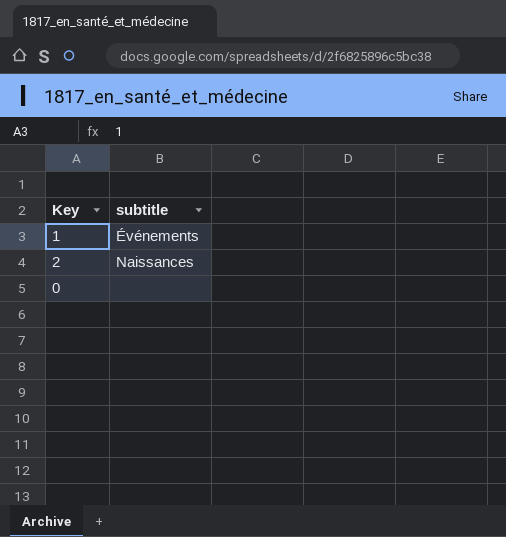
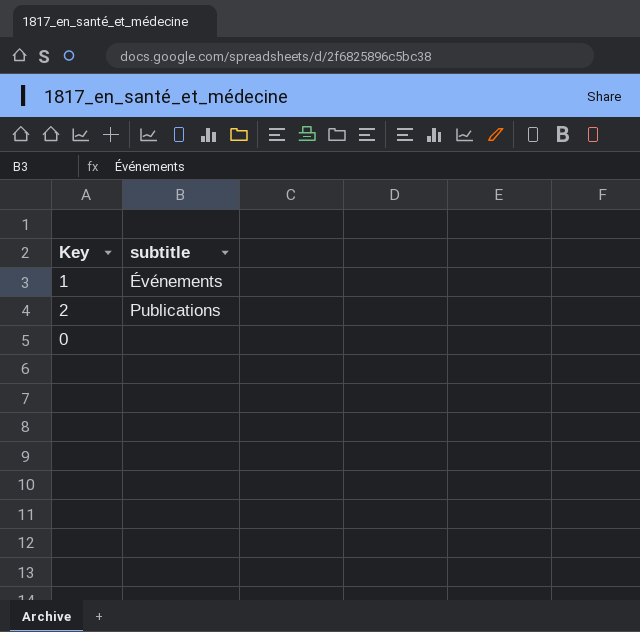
2 | subtitle: Naissances -> Publications

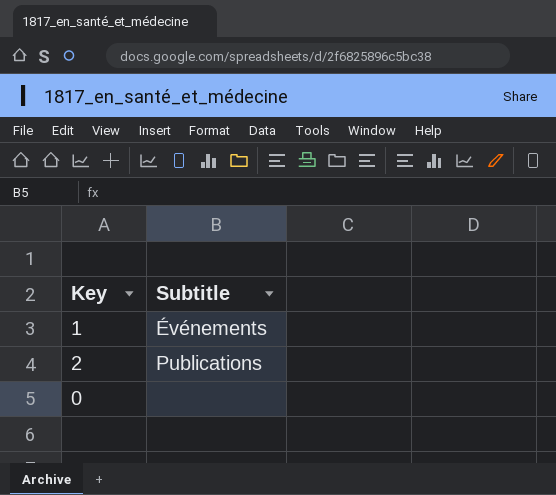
column name: subtitle -> Subtitle

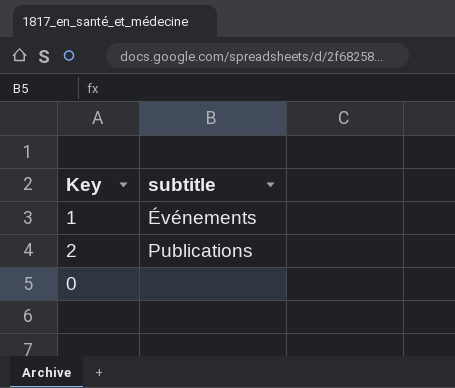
column name: Subtitle -> subtitle

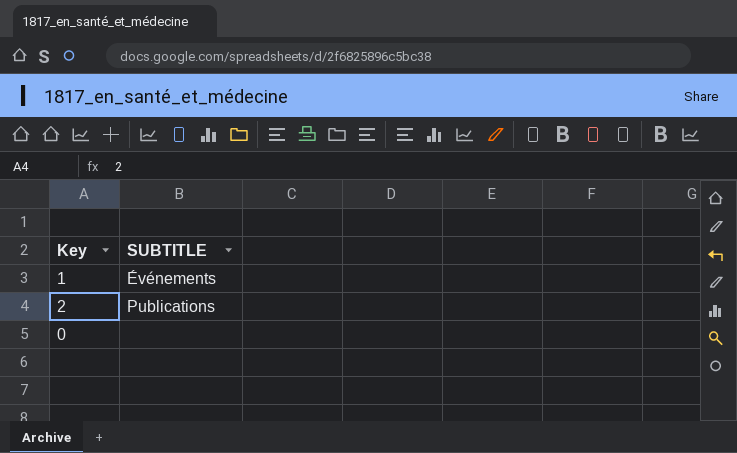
column name: subtitle -> SUBTITLE

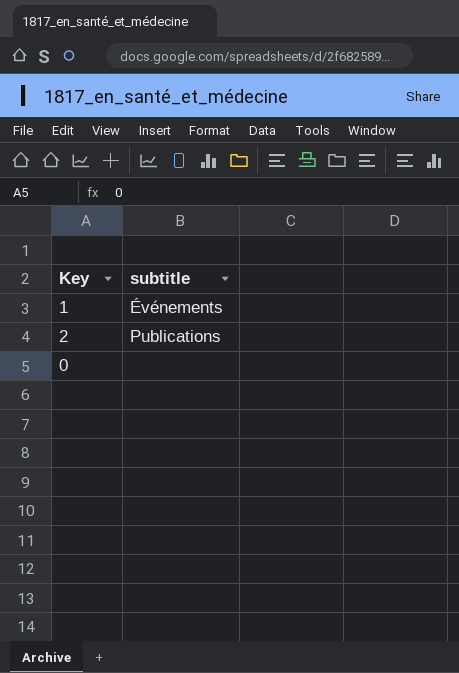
column name: SUBTITLE -> subtitle

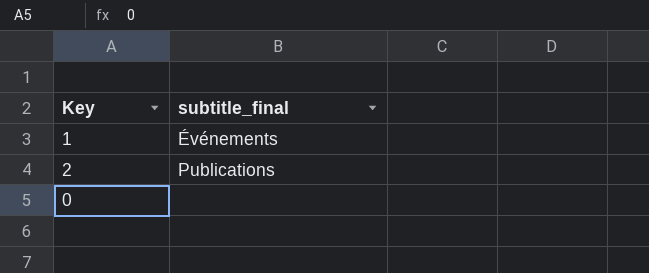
column name: subtitle -> subtitle_final

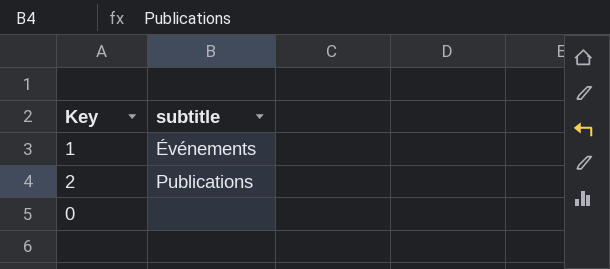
column name: subtitle_final -> subtitle

